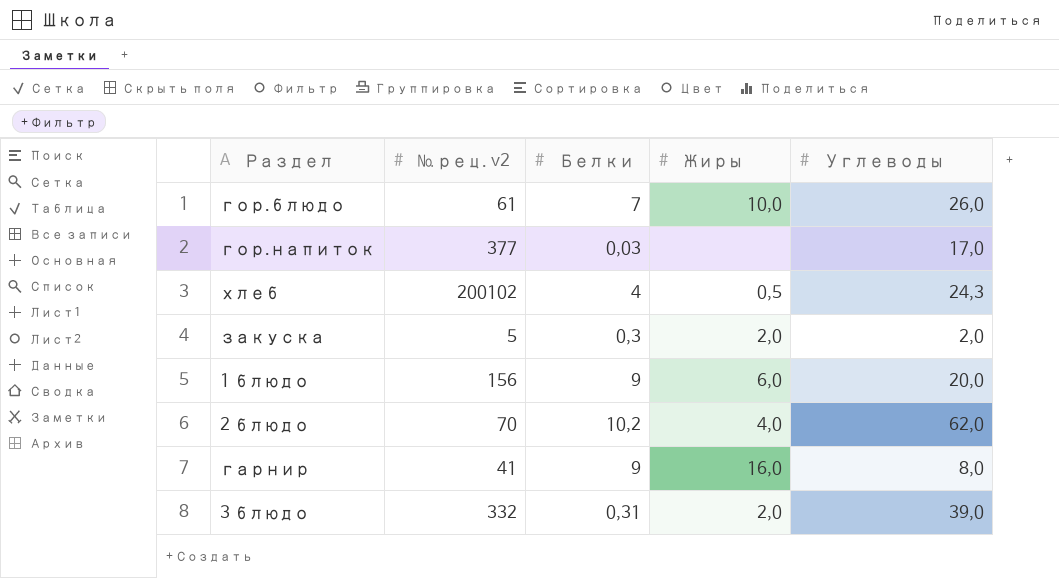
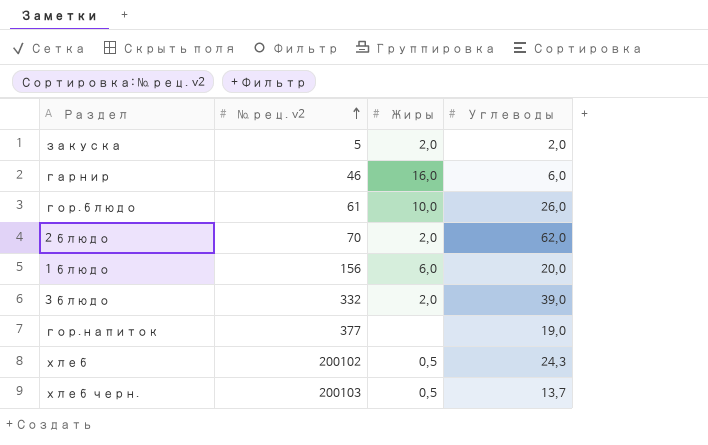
row order: none -> № рец. v2 ascending
column Белки | position: 3 -> none
гарнир | № рец. v2: 41 -> 46
гарнир | Углеводы: 8,0 -> 6,0
2 блюдо | Жиры: 4,0 -> 2,0
гор.напиток | Углеводы: 17,0 -> 19,0
row хлеб черн.: none -> 200103 | 0,5 | 13,7

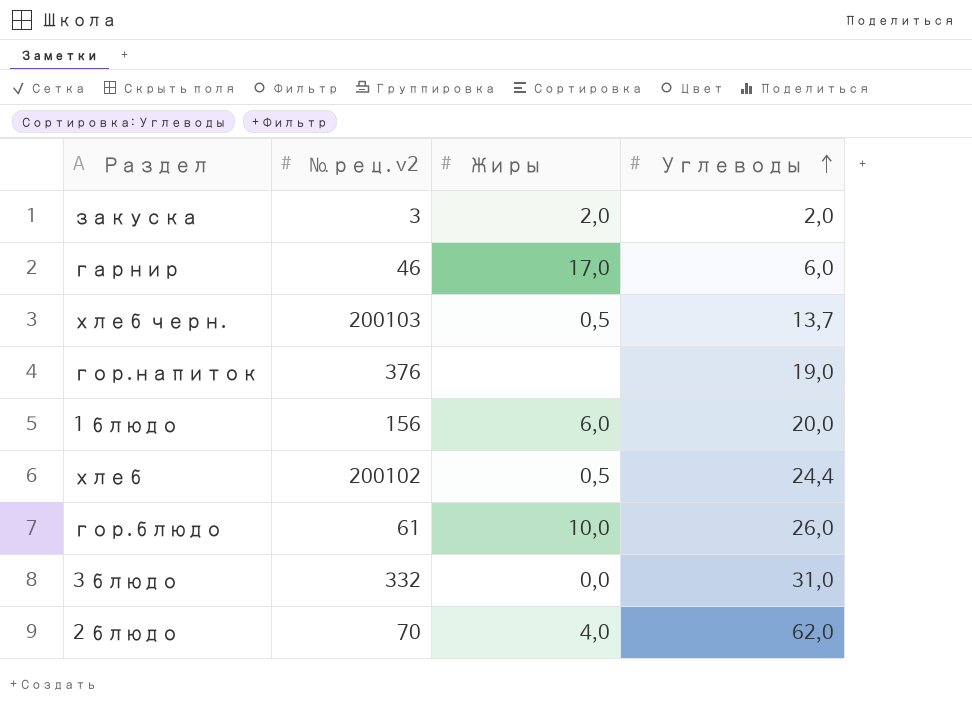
row order: № рец. v2 ascending -> Углеводы ascending
закуска | № рец. v2: 5 -> 3
гарнир | Жиры: 16,0 -> 17,0
гор.напиток | № рец. v2: 377 -> 376
хлеб | Углеводы: 24,3 -> 24,4
3 блюдо | Жиры: 2,0 -> 0,0
3 блюдо | Углеводы: 39,0 -> 31,0
2 блюдо | Жиры: 2,0 -> 4,0

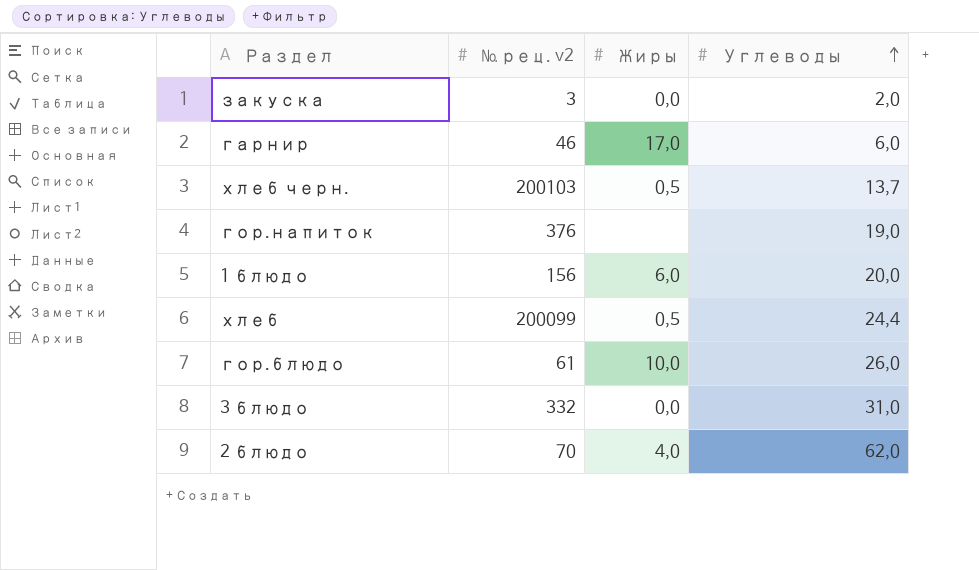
закуска | Жиры: 2,0 -> 0,0
хлеб | № рец. v2: 200102 -> 200099

